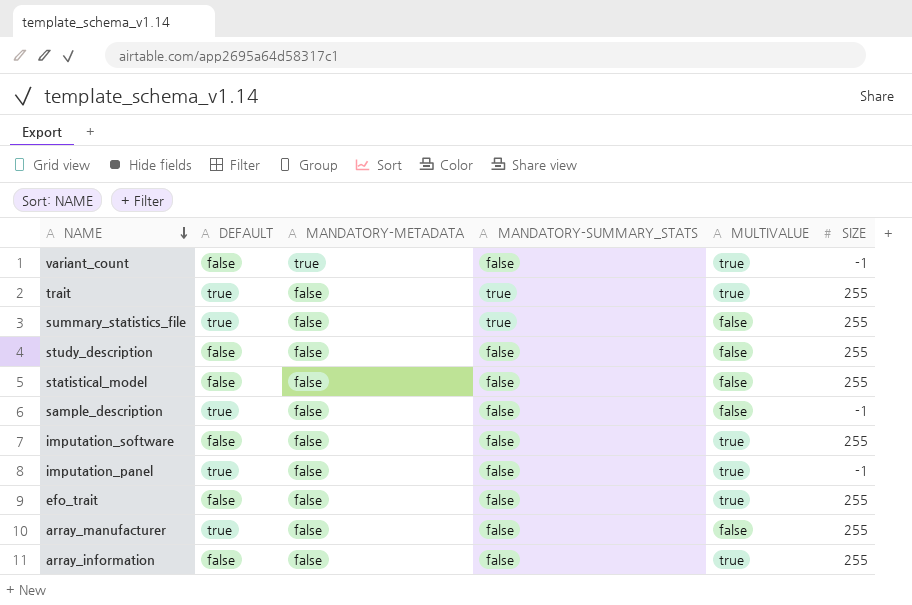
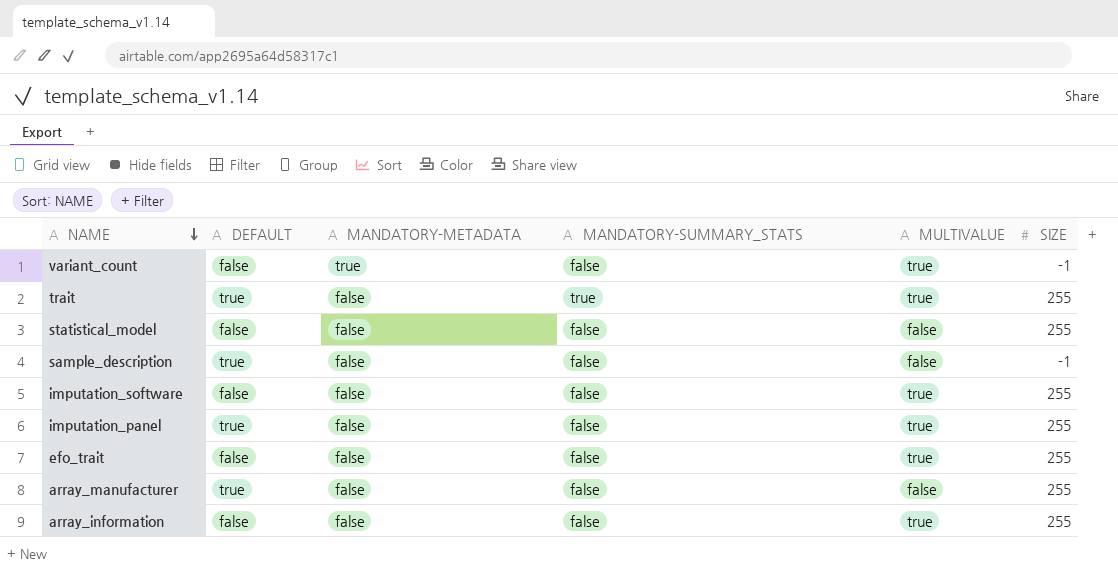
row summary_statistics_file: true | false | true | false | 255 -> none
row study_description: false | false | false | false | 255 -> none
imputation_panel | SIZE: -1 -> 255

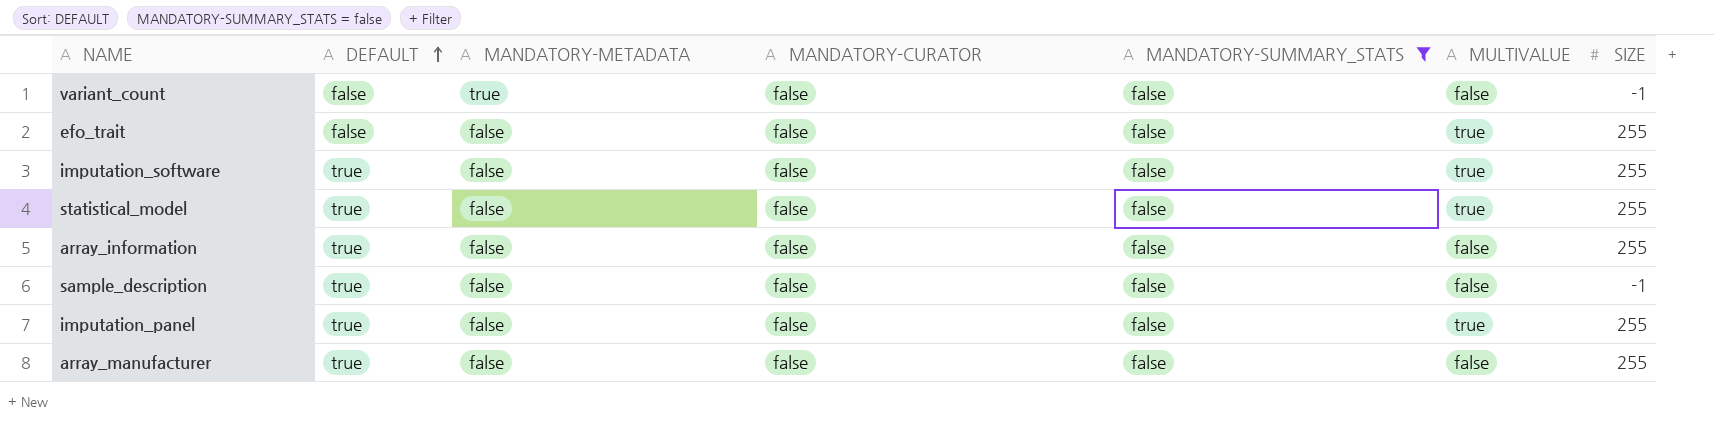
filter: none -> MANDATORY-SUMMARY_STATS = false
row order: NAME descending -> DEFAULT ascending
column MANDATORY-CURATOR | position: none -> 4
variant_count | MULTIVALUE: true -> false
imputation_software | DEFAULT: false -> true
statistical_model | DEFAULT: false -> true
statistical_model | MULTIVALUE: false -> true
array_information | DEFAULT: false -> true
array_information | MULTIVALUE: true -> false

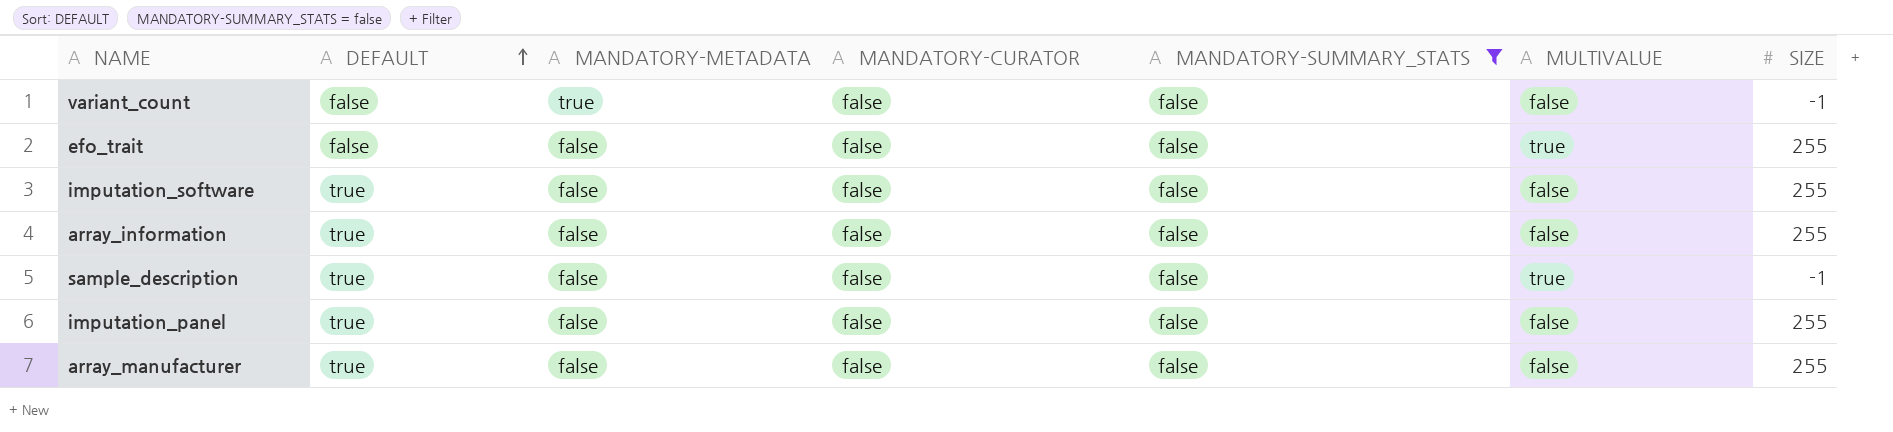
row statistical_model: true | false | false | false | true | 255 -> none
imputation_software | MULTIVALUE: true -> false
sample_description | MULTIVALUE: false -> true
imputation_panel | MULTIVALUE: true -> false

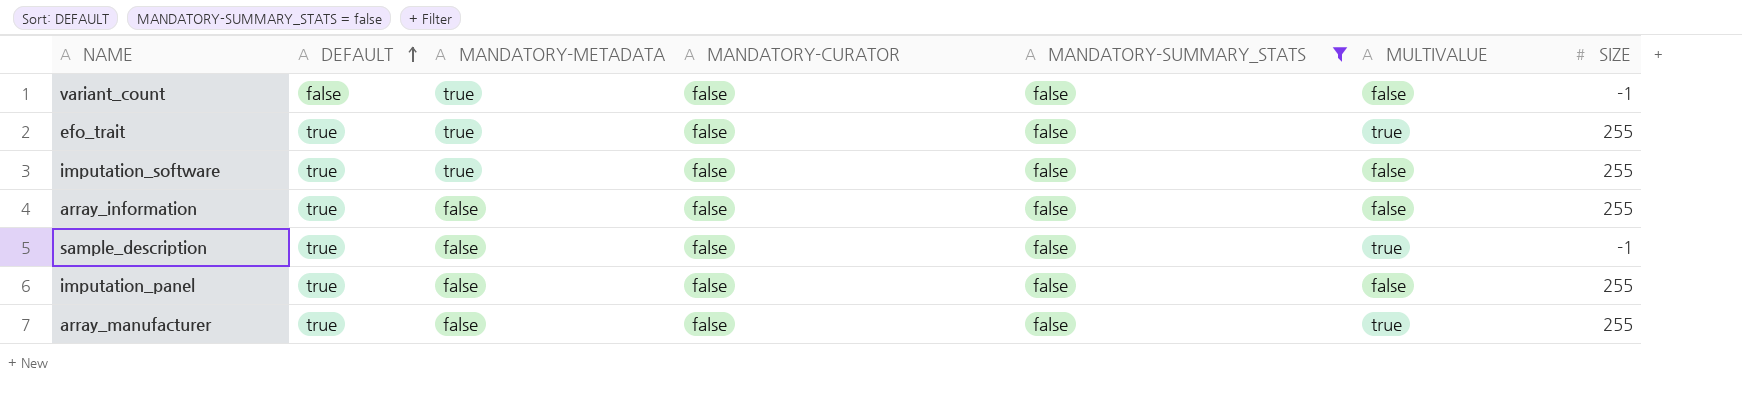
efo_trait | DEFAULT: false -> true
efo_trait | MANDATORY-METADATA: false -> true
imputation_software | MANDATORY-METADATA: false -> true
array_manufacturer | MULTIVALUE: false -> true

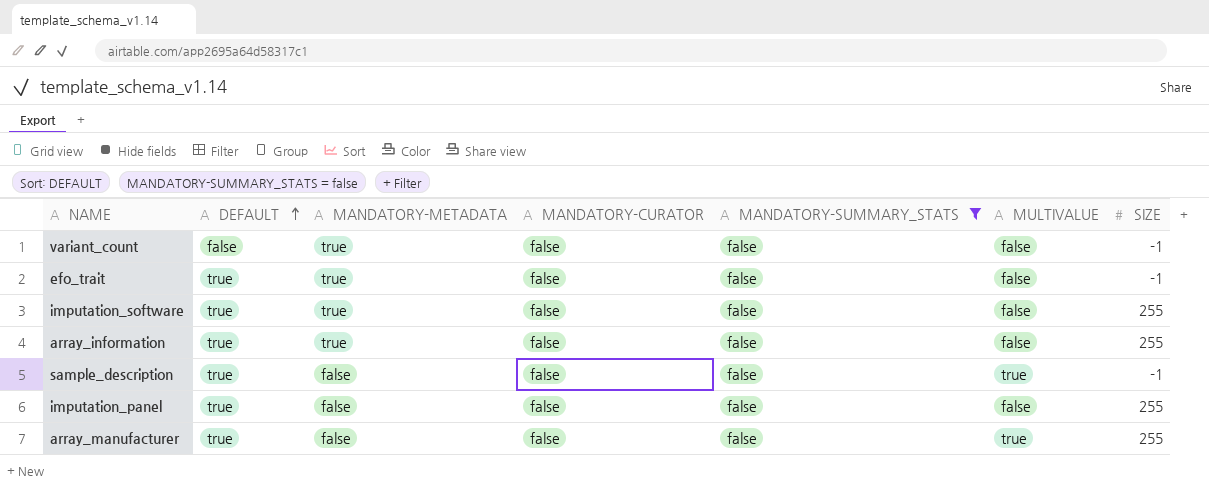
efo_trait | MULTIVALUE: true -> false
efo_trait | SIZE: 255 -> -1
array_information | MANDATORY-METADATA: false -> true

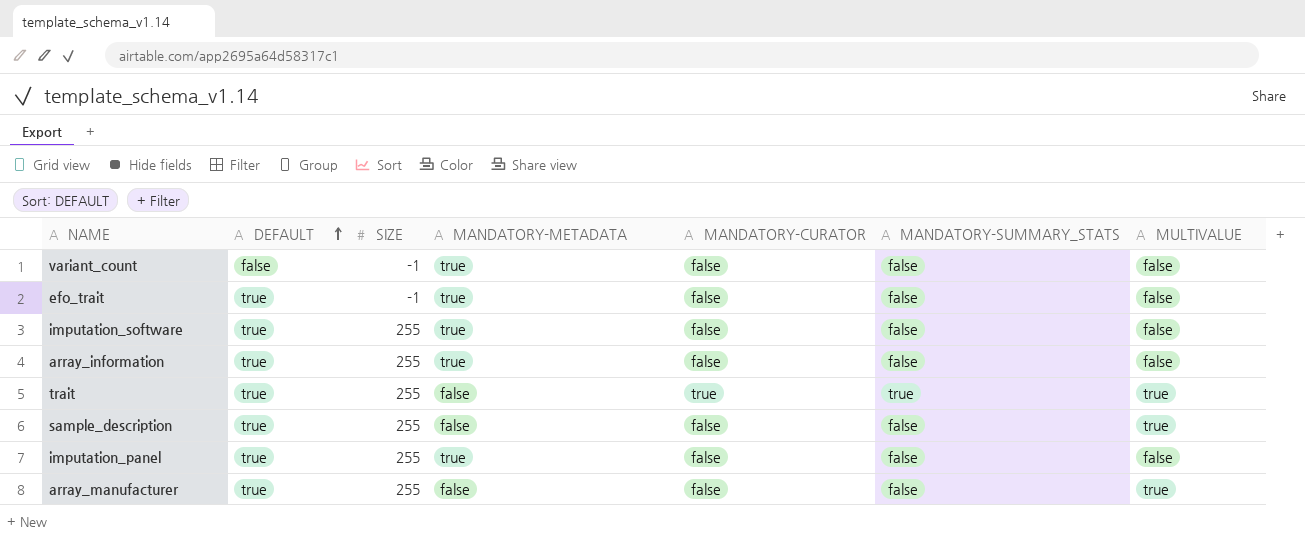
filter: MANDATORY-SUMMARY_STATS = false -> none
column SIZE | position: 7 -> 3
sample_description | SIZE: -1 -> 255
imputation_panel | MANDATORY-METADATA: false -> true

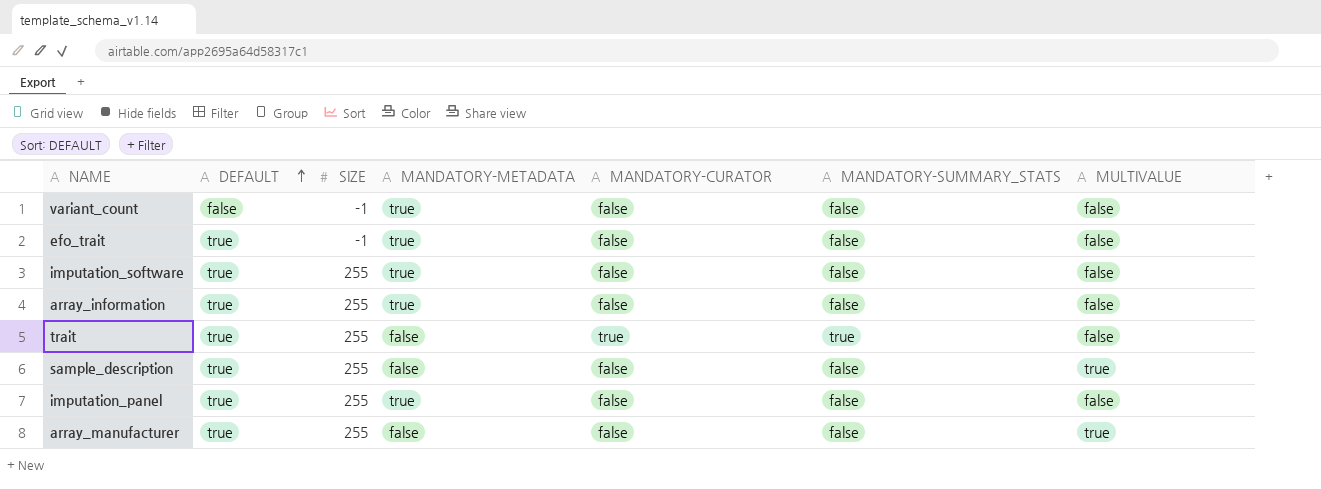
trait | MULTIVALUE: true -> false

